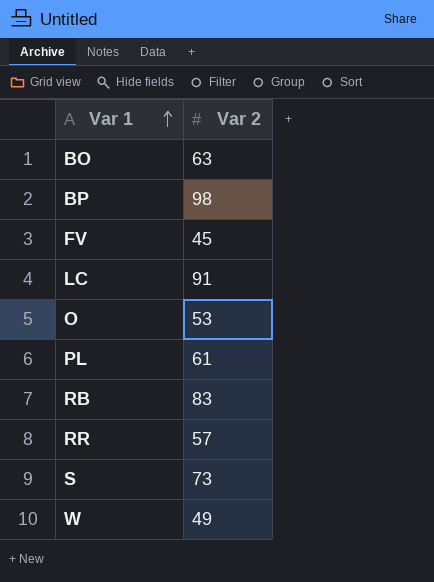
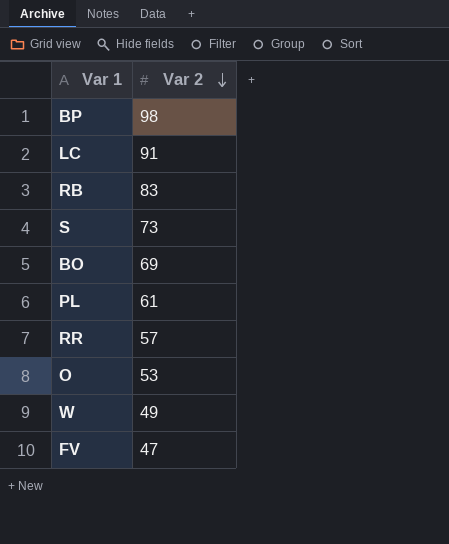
row order: Var 1 ascending -> Var 2 descending
BO | Var 2: 63 -> 69
FV | Var 2: 45 -> 47

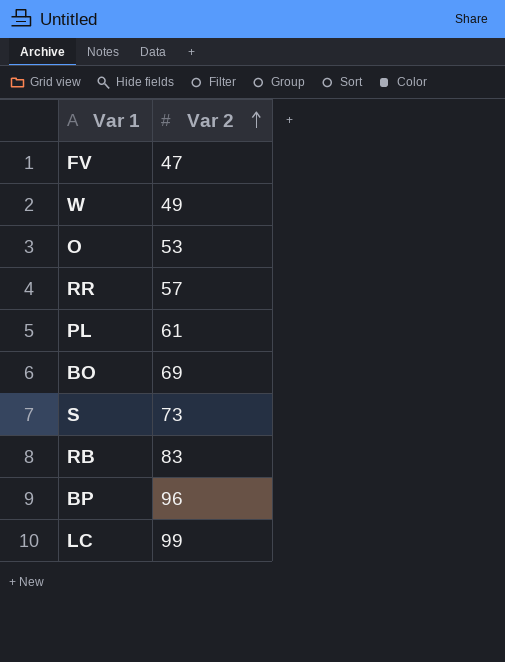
row order: Var 2 descending -> Var 2 ascending
BP | Var 2: 98 -> 96
LC | Var 2: 91 -> 99

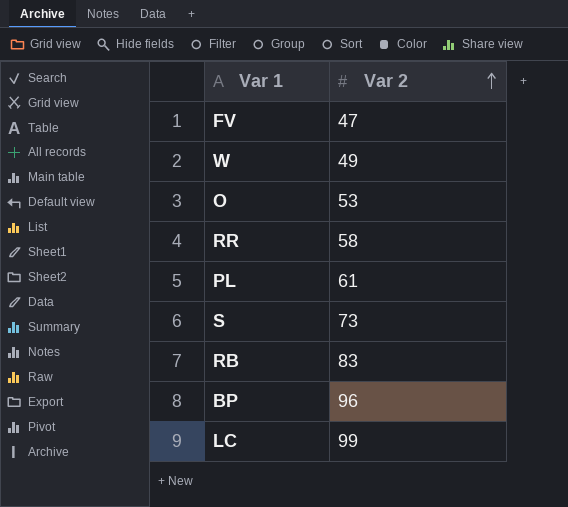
row BO: 69 -> none
RR | Var 2: 57 -> 58

